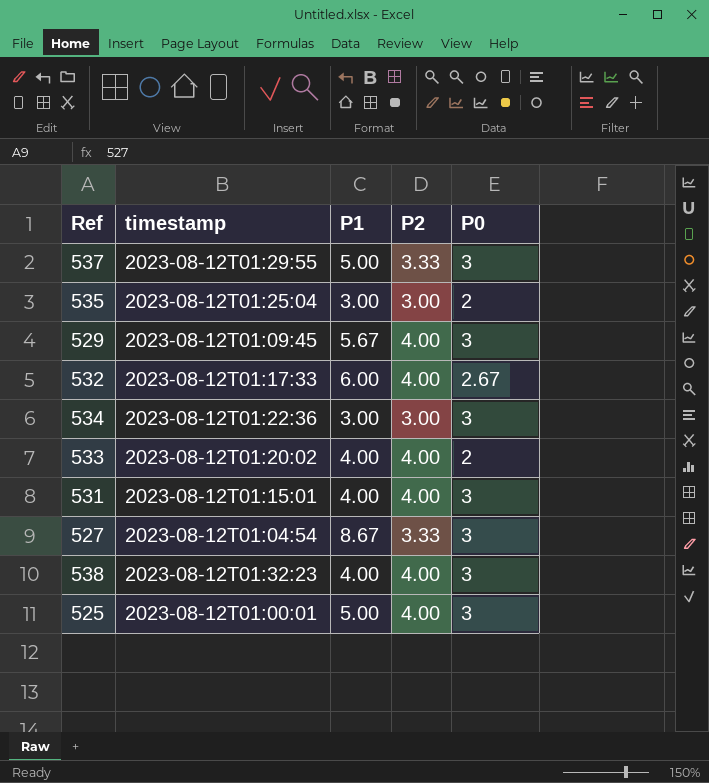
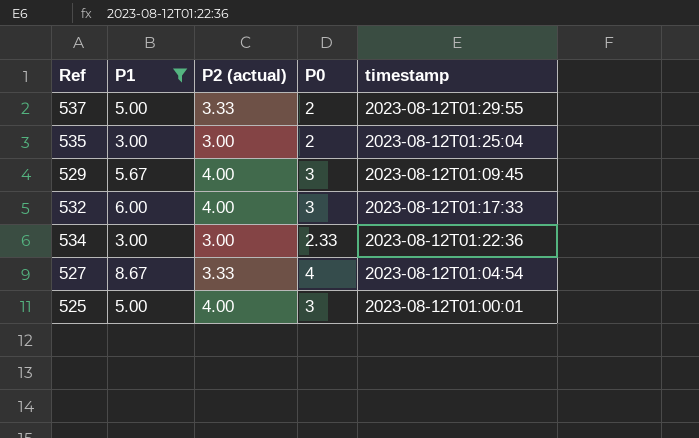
filter: none -> P1 != 4.00
column name: P2 -> P2 (actual)
column timestamp | position: 2 -> 5
537 | P0: 3 -> 2
532 | P0: 2.67 -> 3
534 | P0: 3 -> 2.33
527 | P0: 3 -> 4

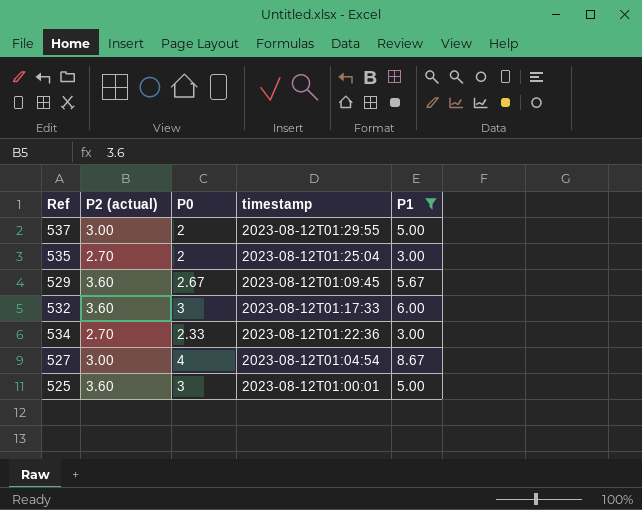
column P1 | position: 2 -> 5
537 | P2 (actual): 3.33 -> 3.00
535 | P2 (actual): 3.00 -> 2.70
529 | P2 (actual): 4.00 -> 3.60
529 | P0: 3 -> 2.67
532 | P2 (actual): 4.00 -> 3.60
534 | P2 (actual): 3.00 -> 2.70
527 | P2 (actual): 3.33 -> 3.00
525 | P2 (actual): 4.00 -> 3.60

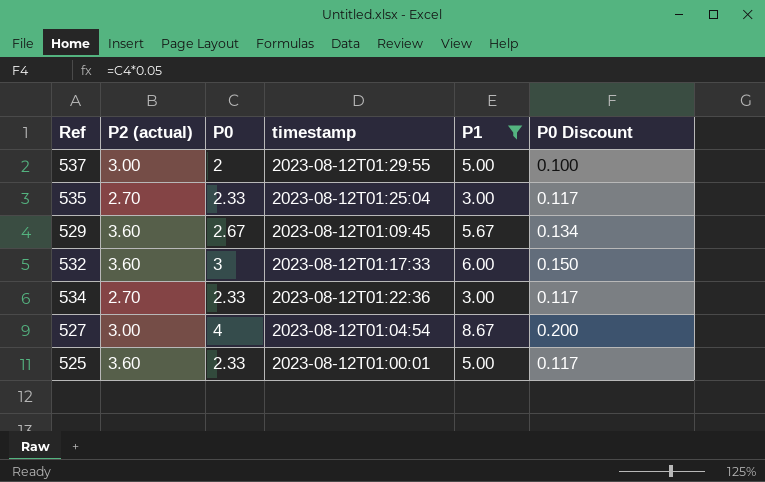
column P0 Discount | formula: none -> [P0] * 0.05
535 | P0: 2 -> 2.33
525 | P0: 3 -> 2.33

